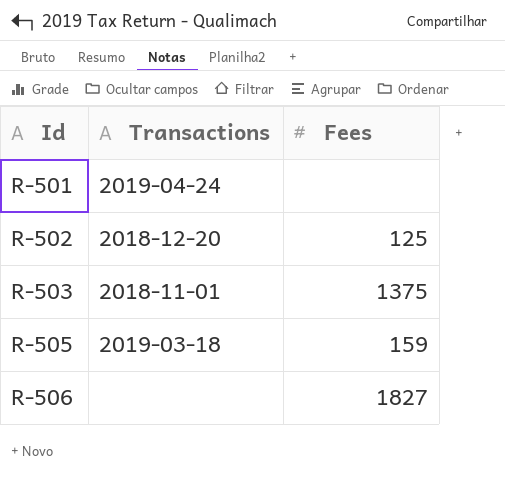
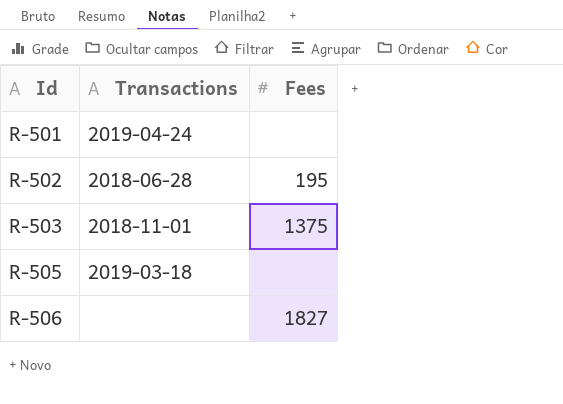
R-502 | Transactions: 2018-12-20 -> 2018-06-28
R-502 | Fees: 125 -> 195
R-505 | Fees: 159 -> none

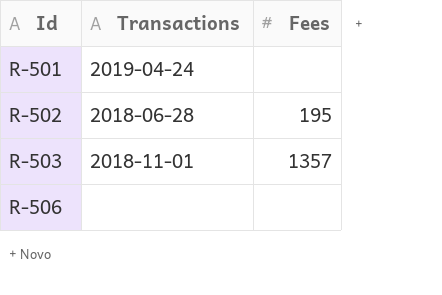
row R-505: 2019-03-18 | none -> none
R-503 | Fees: 1375 -> 1357
R-506 | Fees: 1827 -> none

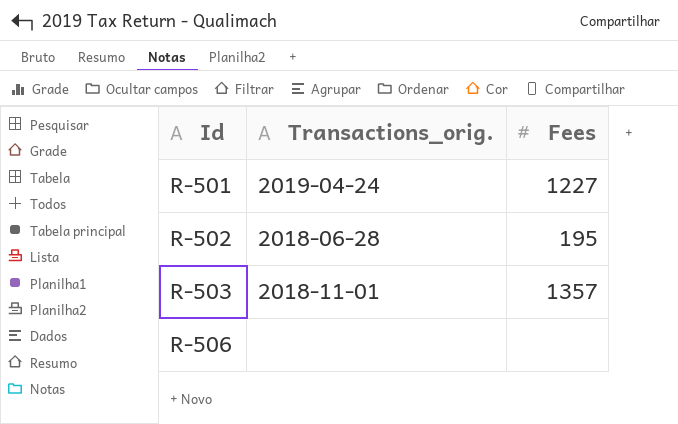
column name: Transactions -> Transactions_orig.
R-501 | Fees: none -> 1227

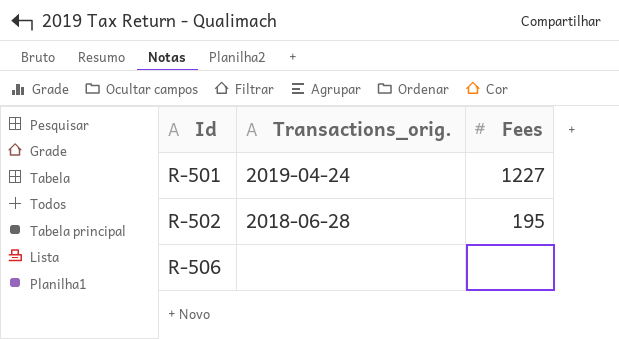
row R-503: 2018-11-01 | 1357 -> none

